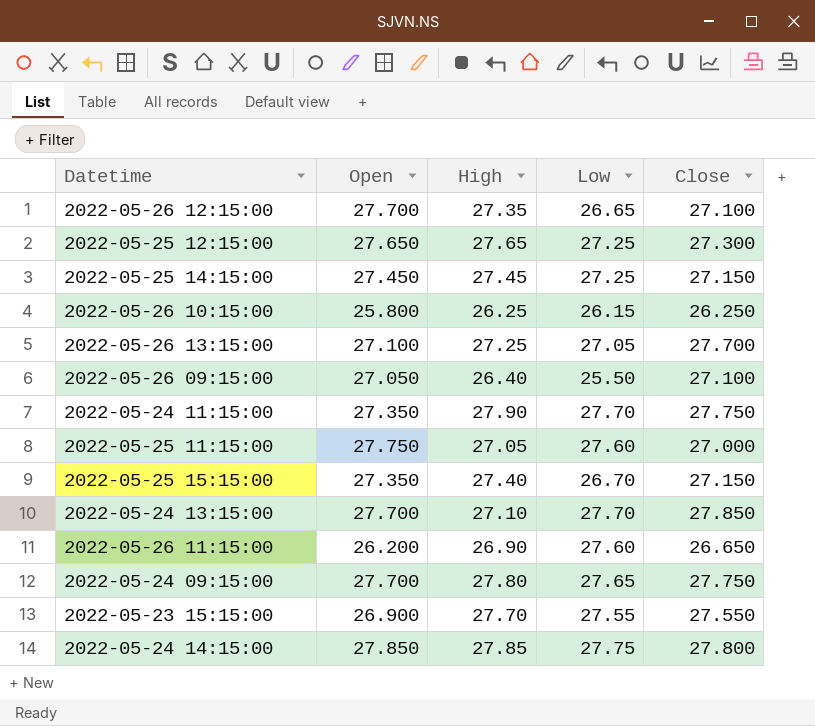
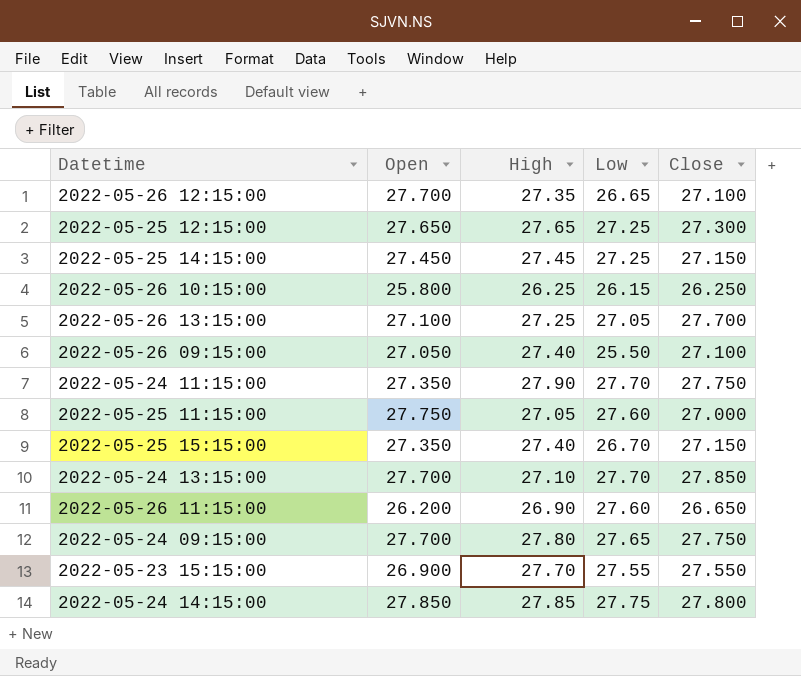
2022-05-26 09:15:00 | High: 26.40 -> 27.40

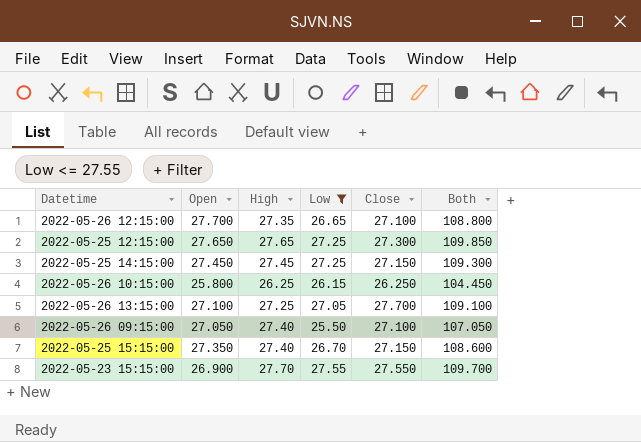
filter: none -> Low <= 27.55
column Both | formula: none -> [Open] + [High] + [Low] + [Close]

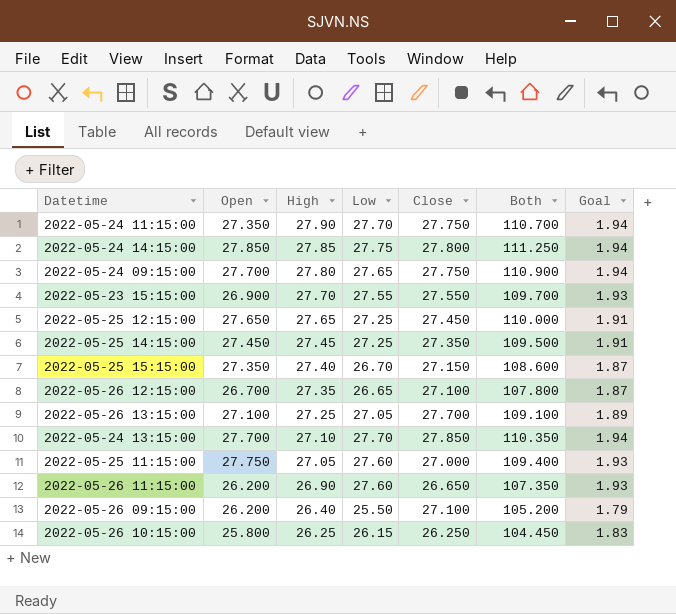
filter: Low <= 27.55 -> none
row order: none -> High descending
column Goal | formula: none -> [Low] * 0.07
2022-05-25 12:15:00 | Close: 27.300 -> 27.450
2022-05-25 12:15:00 | Both: 109.850 -> 110.000
2022-05-25 14:15:00 | Close: 27.150 -> 27.350
2022-05-25 14:15:00 | Both: 109.300 -> 109.500
2022-05-26 12:15:00 | Open: 27.700 -> 26.700
2022-05-26 12:15:00 | Both: 108.800 -> 107.800
2022-05-26 09:15:00 | Open: 27.050 -> 26.200
2022-05-26 09:15:00 | High: 27.40 -> 26.40
2022-05-26 09:15:00 | Both: 107.050 -> 105.200

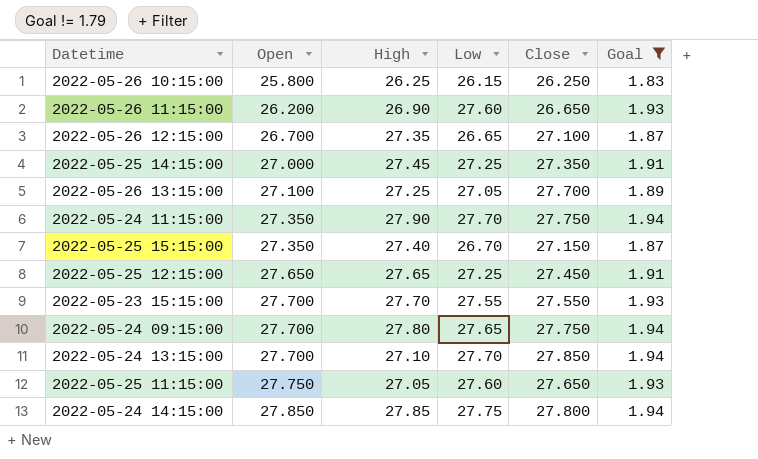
filter: none -> Goal != 1.79
row order: High descending -> Open ascending
column Both | formula: [Open] + [High] + [Low] + [Close] -> none
2022-05-25 14:15:00 | Open: 27.450 -> 27.000
2022-05-23 15:15:00 | Open: 26.900 -> 27.700
2022-05-25 11:15:00 | Close: 27.000 -> 27.650

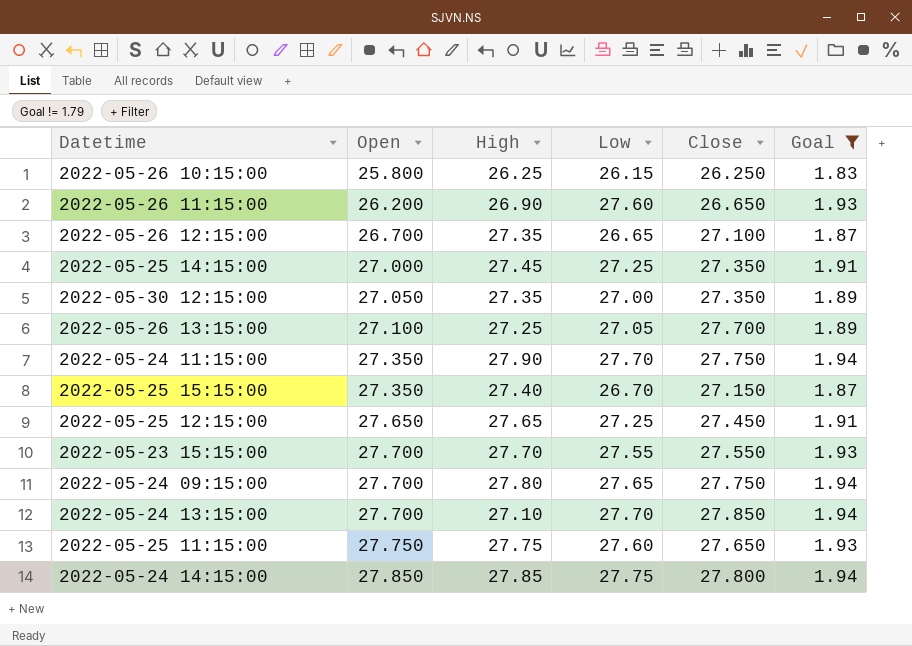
row 2022-05-30 12:15:00: none -> 27.050 | 27.35 | 27.00 | 27.350 | 1.89
2022-05-25 11:15:00 | High: 27.05 -> 27.75

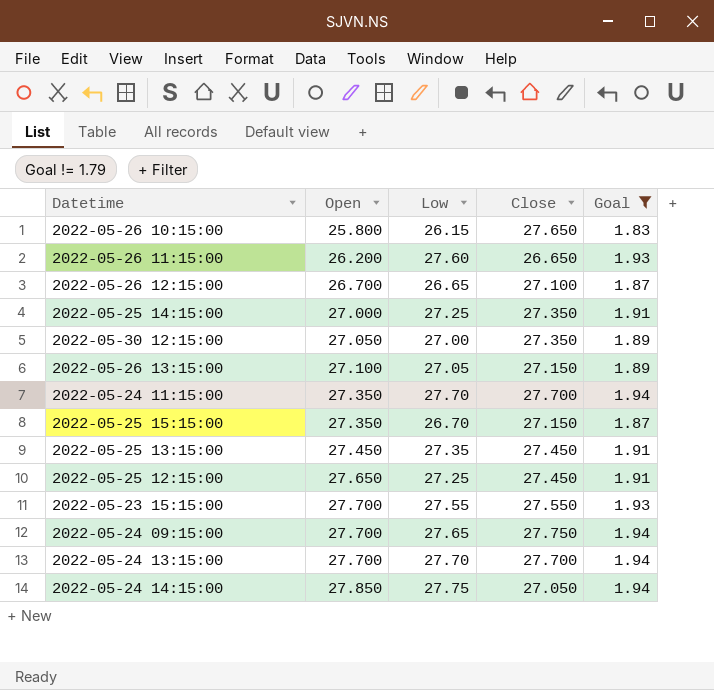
column High | position: 3 -> none
row 2022-05-25 11:15:00: 27.750 | 27.75 | 27.60 | 27.650 | 1.93 -> none
2022-05-26 10:15:00 | Close: 26.250 -> 27.650
2022-05-26 13:15:00 | Close: 27.700 -> 27.150
2022-05-24 11:15:00 | Close: 27.750 -> 27.700
row 2022-05-25 13:15:00: none -> 27.450 | 27.35 | 27.450 | 1.91
2022-05-24 13:15:00 | Close: 27.850 -> 27.700
2022-05-24 14:15:00 | Close: 27.800 -> 27.050

